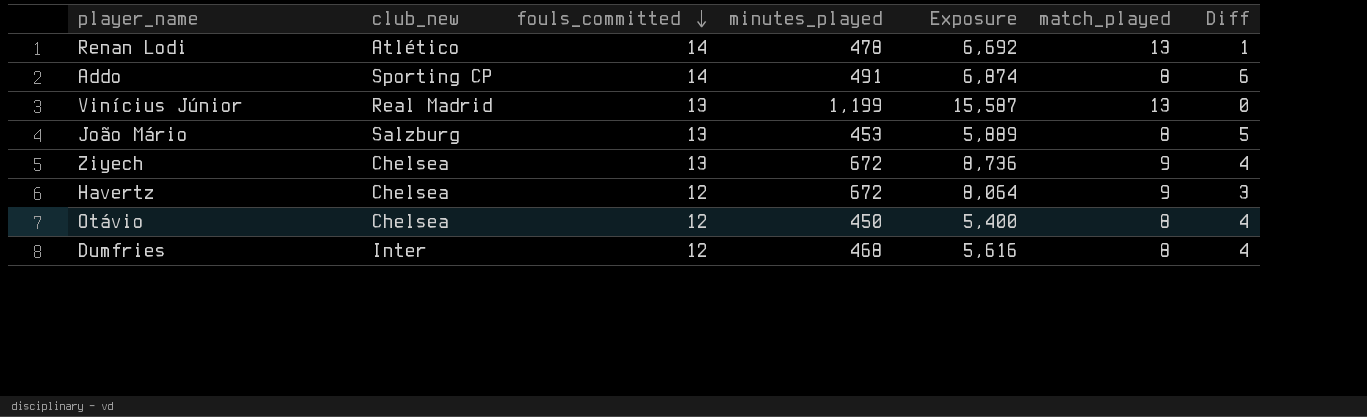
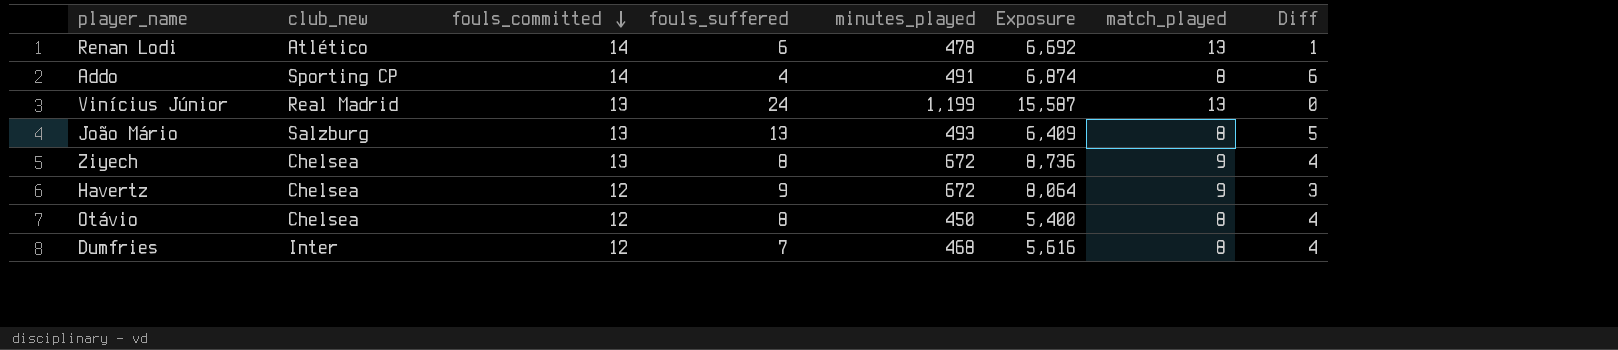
column fouls_suffered | position: none -> 4
João Mário | minutes_played: 453 -> 493
João Mário | Exposure: 5,889 -> 6,409

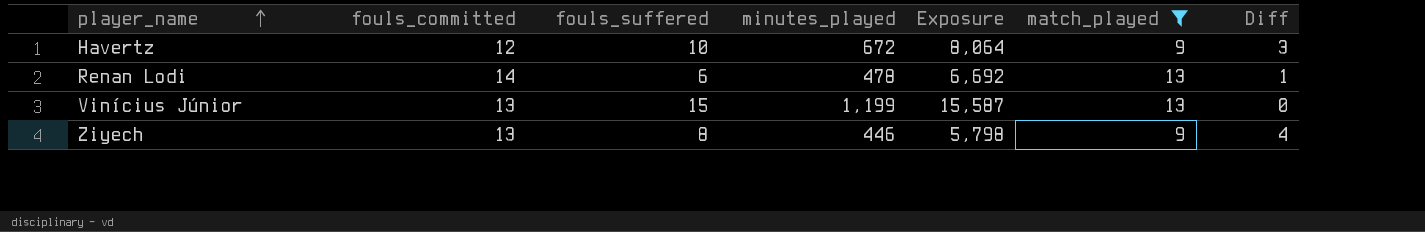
filter: none -> match_played != 8
row order: fouls_committed descending -> player_name ascending
column club_new | position: 2 -> none
Havertz | fouls_suffered: 9 -> 10
Vinícius Júnior | fouls_suffered: 24 -> 15
Ziyech | minutes_played: 672 -> 446
Ziyech | Exposure: 8,736 -> 5,798

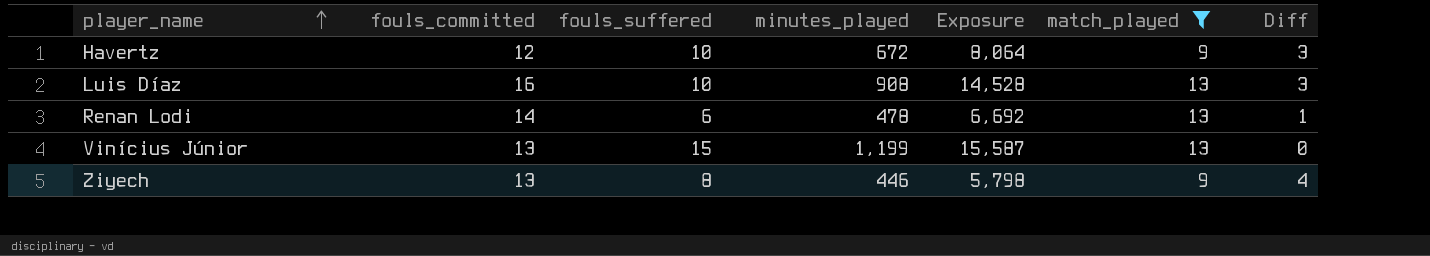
row Luis Díaz: none -> 16 | 10 | 908 | 14,528 | 13 | 3

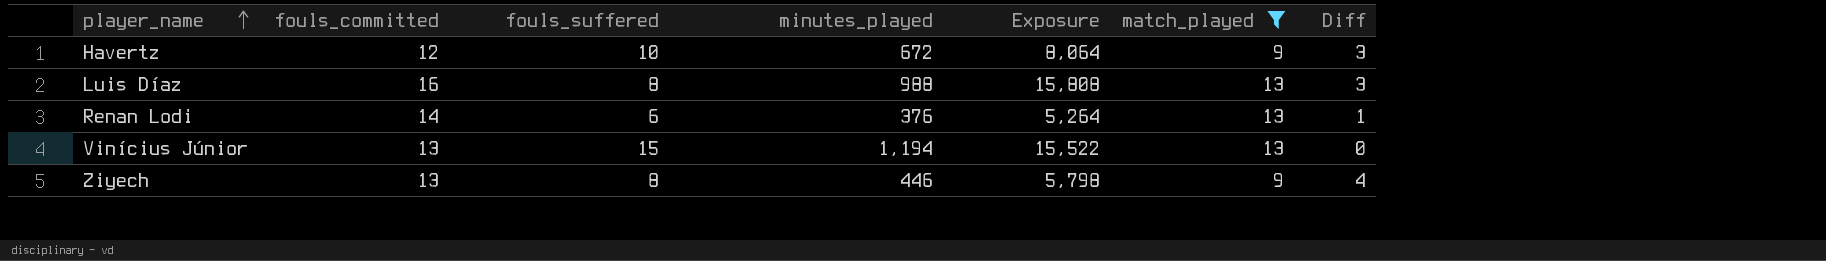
Luis Díaz | fouls_suffered: 10 -> 8
Luis Díaz | minutes_played: 908 -> 988
Luis Díaz | Exposure: 14,528 -> 15,808
Renan Lodi | minutes_played: 478 -> 376
Renan Lodi | Exposure: 6,692 -> 5,264
Vinícius Júnior | minutes_played: 1,199 -> 1,194
Vinícius Júnior | Exposure: 15,587 -> 15,522

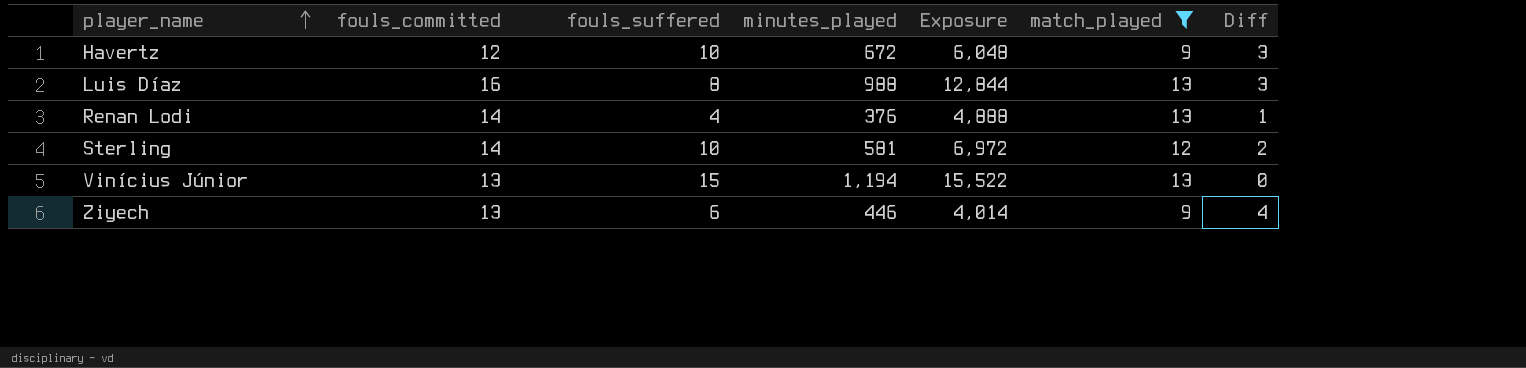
column Exposure | formula: [fouls_committed] * [minutes_played] -> [minutes_played] * [match_played]
Renan Lodi | fouls_suffered: 6 -> 4
row Sterling: none -> 14 | 10 | 581 | 6,972 | 12 | 2
Ziyech | fouls_suffered: 8 -> 6

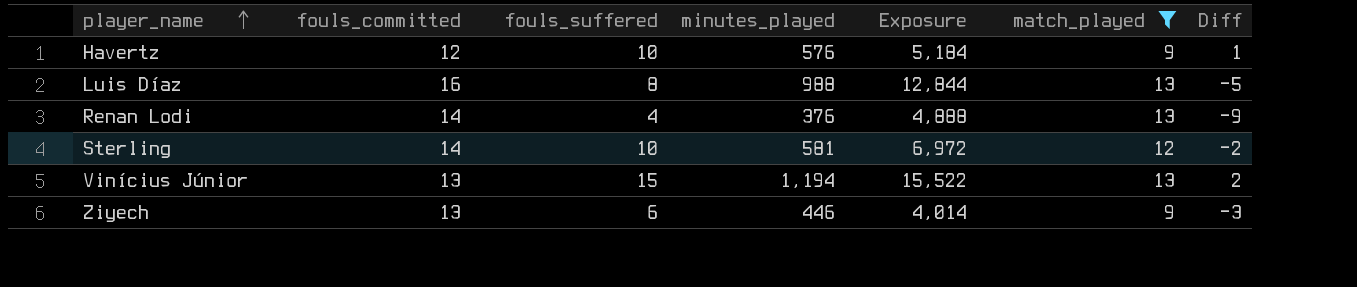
column Diff | formula: [fouls_committed] - [match_played] -> [fouls_suffered] - [match_played]
Havertz | minutes_played: 672 -> 576
Havertz | Exposure: 6,048 -> 5,184

